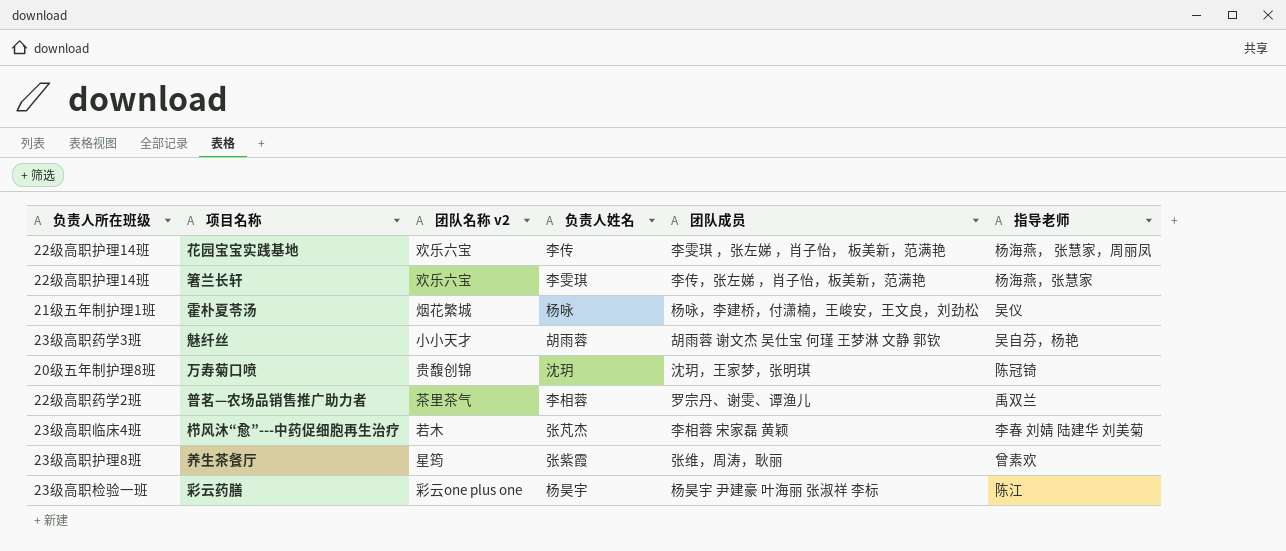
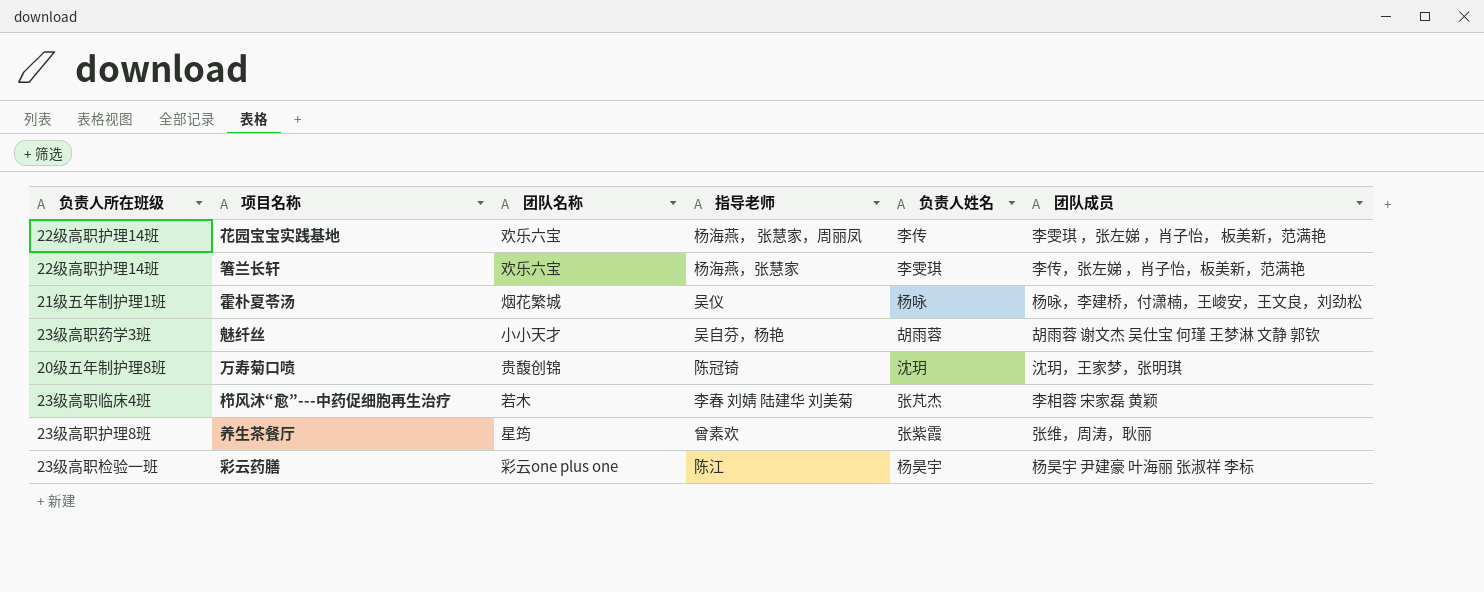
column name: 团队名称 v2 -> 团队名称
column 指导老师 | position: 6 -> 4
row 普茗—农场品销售推广助力者: 22级高职药学2班 | 茶里茶气 | 李相蓉 | 罗宗丹、谢雯、谭渔儿 | 禹双兰 -> none

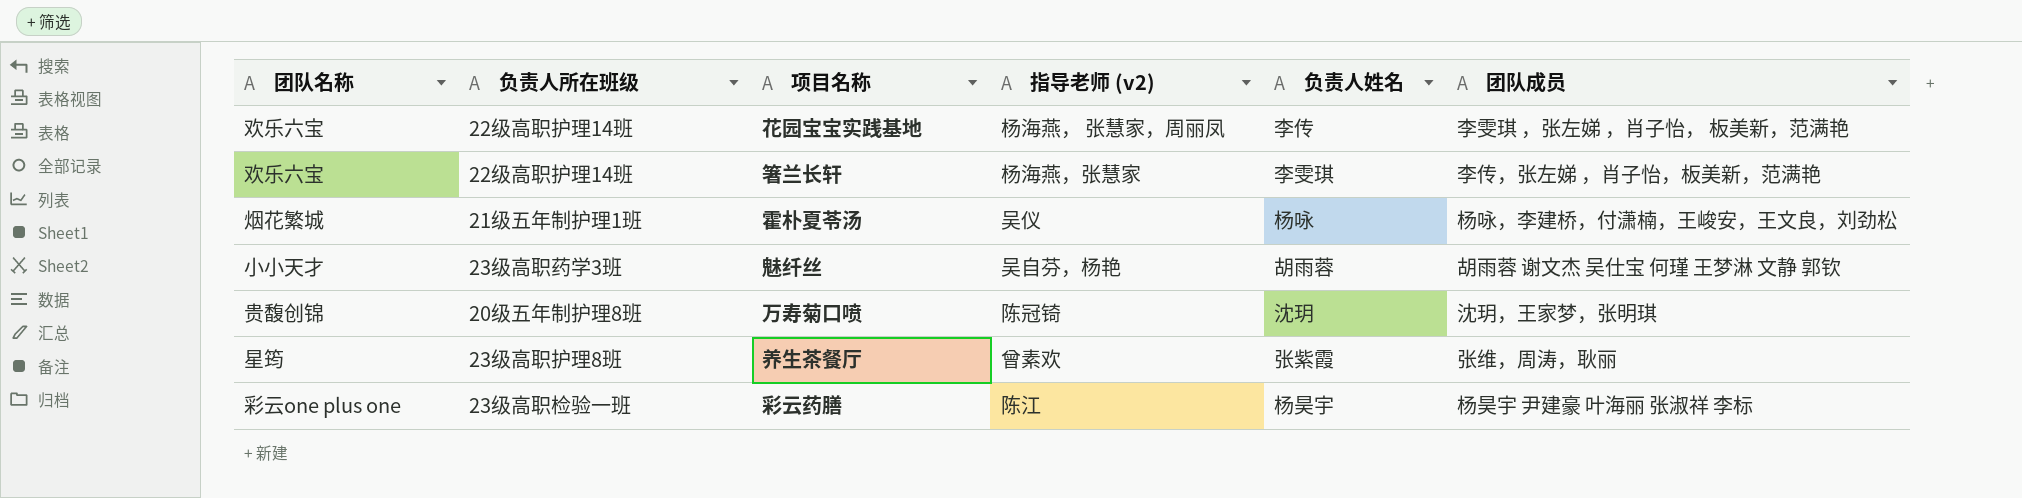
column 团队名称 | position: 3 -> 1
column name: 指导老师 -> 指导老师 (v2)
row 栉风沐“愈”---中药促细胞再生治疗: 23级高职临床4班 | 若木 | 李春 刘婧 陆建华 刘美菊 | 张芃杰 | 李相蓉 宋家磊 黄颖 -> none

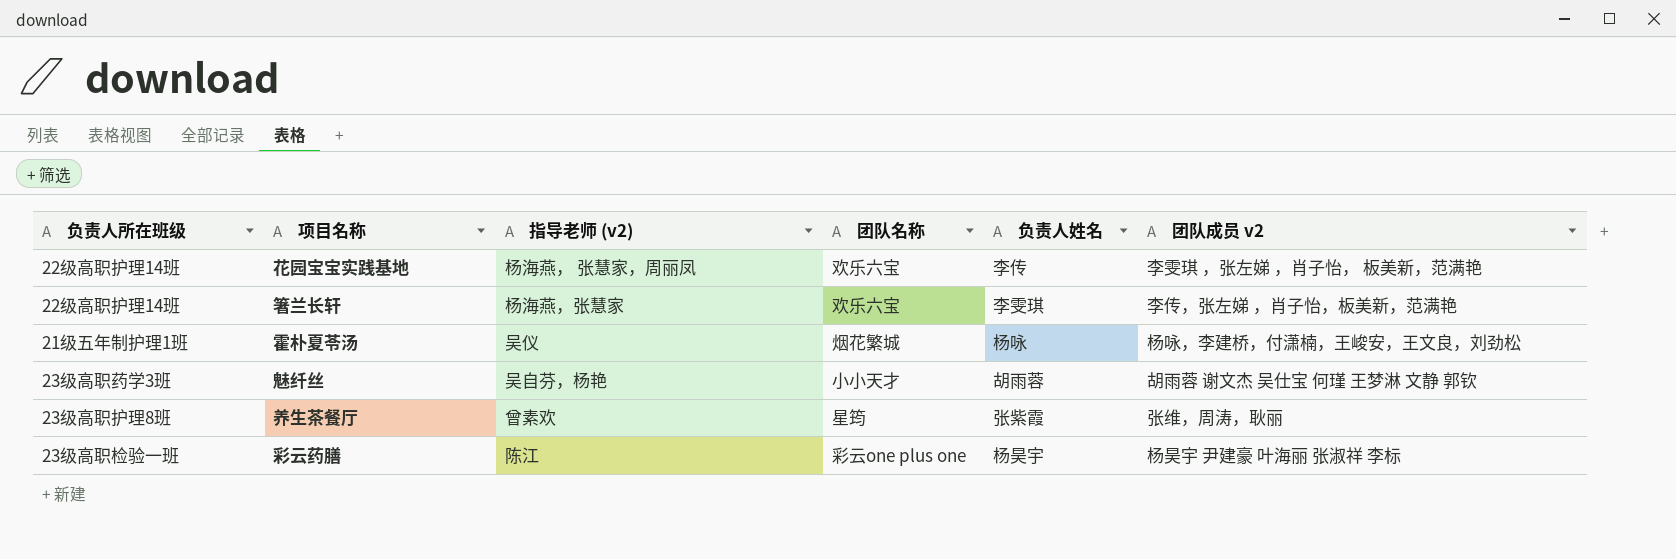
column 团队名称 | position: 1 -> 4
column name: 团队成员 -> 团队成员 v2
row 万寿菊口喷: 贵馥创锦 | 20级五年制护理8班 | 陈冠锜 | 沈玥 | 沈玥，王家梦，张明琪 -> none

